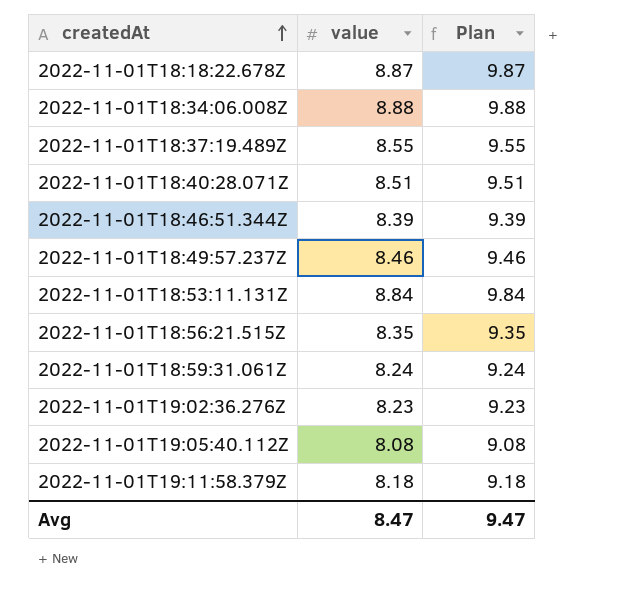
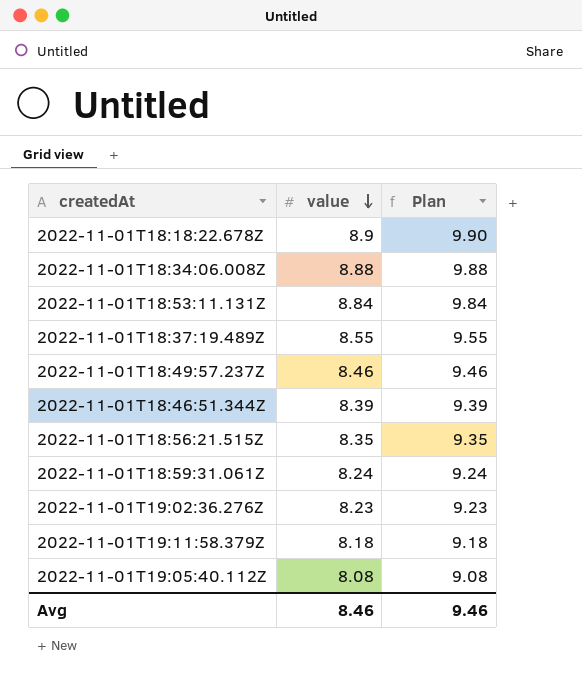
row order: createdAt ascending -> value descending
row 2022-11-01T18:40:28.071Z: 8.51 | 9.51 -> none
2022-11-01T18:18:22.678Z | value: 8.87 -> 8.9
2022-11-01T18:18:22.678Z | Plan: 9.87 -> 9.90
Avg | value: 8.47 -> 8.46
Avg | Plan: 9.47 -> 9.46

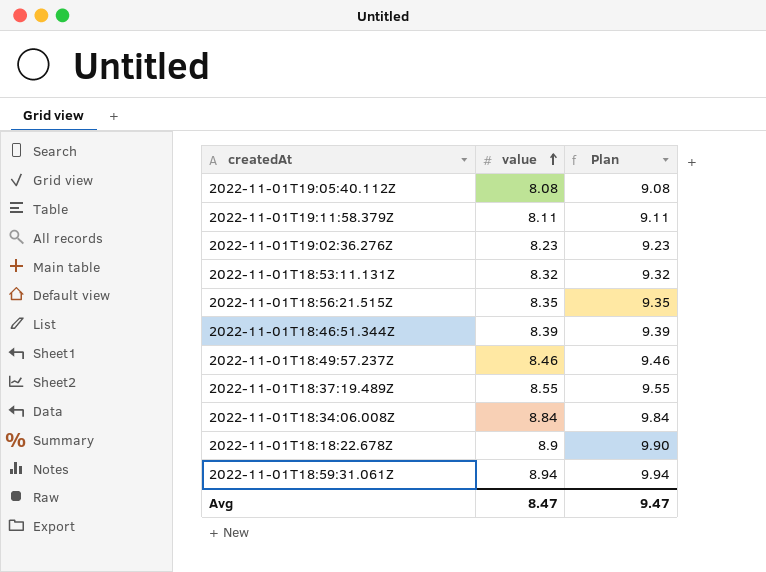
row order: value descending -> value ascending
2022-11-01T19:11:58.379Z | value: 8.18 -> 8.11
2022-11-01T19:11:58.379Z | Plan: 9.18 -> 9.11
2022-11-01T18:53:11.131Z | value: 8.84 -> 8.32
2022-11-01T18:53:11.131Z | Plan: 9.84 -> 9.32
2022-11-01T18:34:06.008Z | value: 8.88 -> 8.84
2022-11-01T18:34:06.008Z | Plan: 9.88 -> 9.84
2022-11-01T18:59:31.061Z | value: 8.24 -> 8.94
2022-11-01T18:59:31.061Z | Plan: 9.24 -> 9.94
Avg | value: 8.46 -> 8.47
Avg | Plan: 9.46 -> 9.47

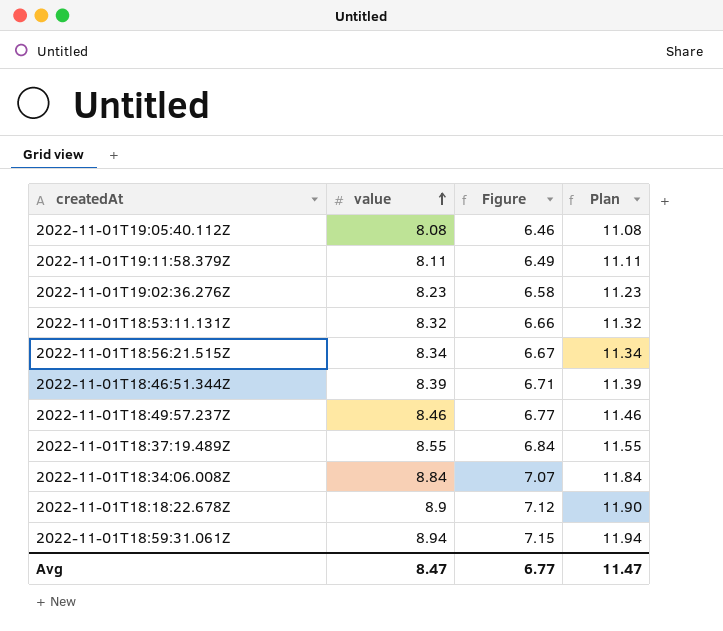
column Figure | formula: none -> [value] * 0.8
column Plan | formula: [value] + 1 -> [value] + 3
2022-11-01T18:56:21.515Z | value: 8.35 -> 8.34
Avg | Plan: 9.47 -> 11.47

